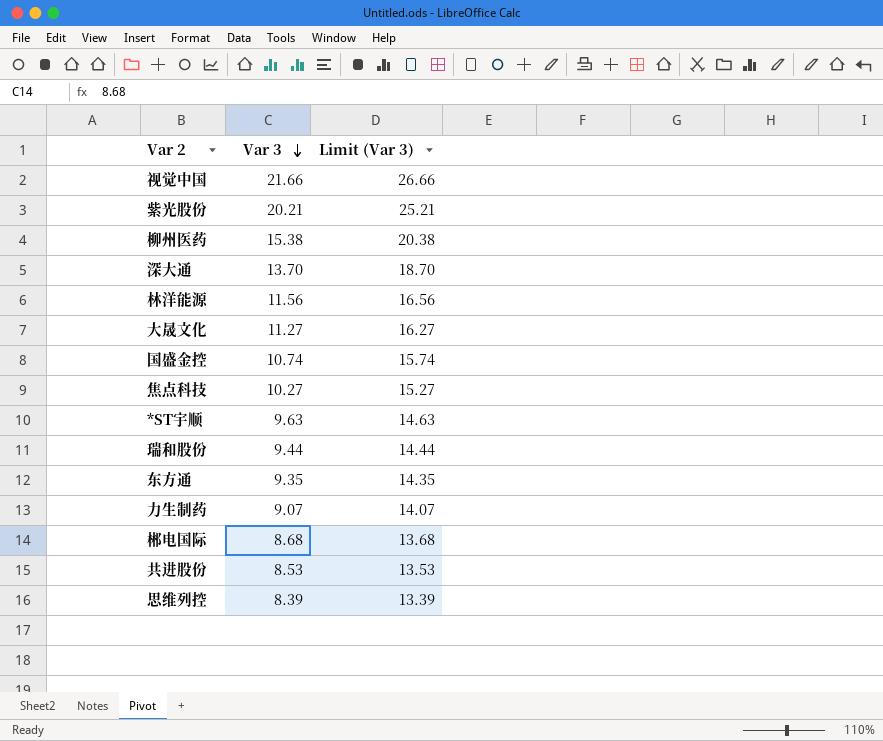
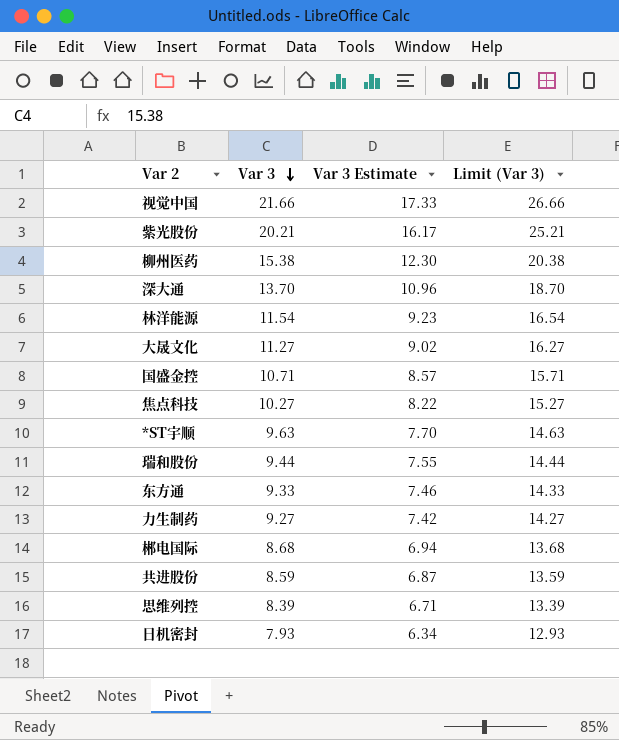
column Var 3 Estimate | formula: none -> [Var 3] * 0.8
林洋能源 | Var 3: 11.56 -> 11.54
林洋能源 | Limit (Var 3): 16.56 -> 16.54
国盛金控 | Var 3: 10.74 -> 10.71
国盛金控 | Limit (Var 3): 15.74 -> 15.71
东方通 | Var 3: 9.35 -> 9.33
东方通 | Limit (Var 3): 14.35 -> 14.33
力生制药 | Var 3: 9.07 -> 9.27
力生制药 | Limit (Var 3): 14.07 -> 14.27
共进股份 | Var 3: 8.53 -> 8.59
共进股份 | Limit (Var 3): 13.53 -> 13.59
row 日机密封: none -> 7.93 | 6.34 | 12.93

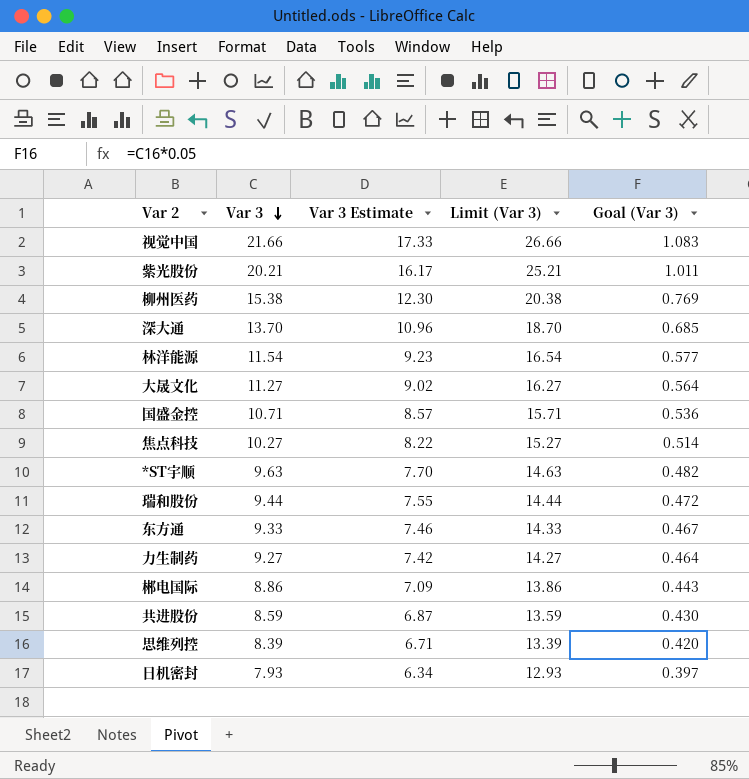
column Goal (Var 3) | formula: none -> [Var 3] * 0.05
郴电国际 | Var 3: 8.68 -> 8.86
郴电国际 | Var 3 Estimate: 6.94 -> 7.09
郴电国际 | Limit (Var 3): 13.68 -> 13.86

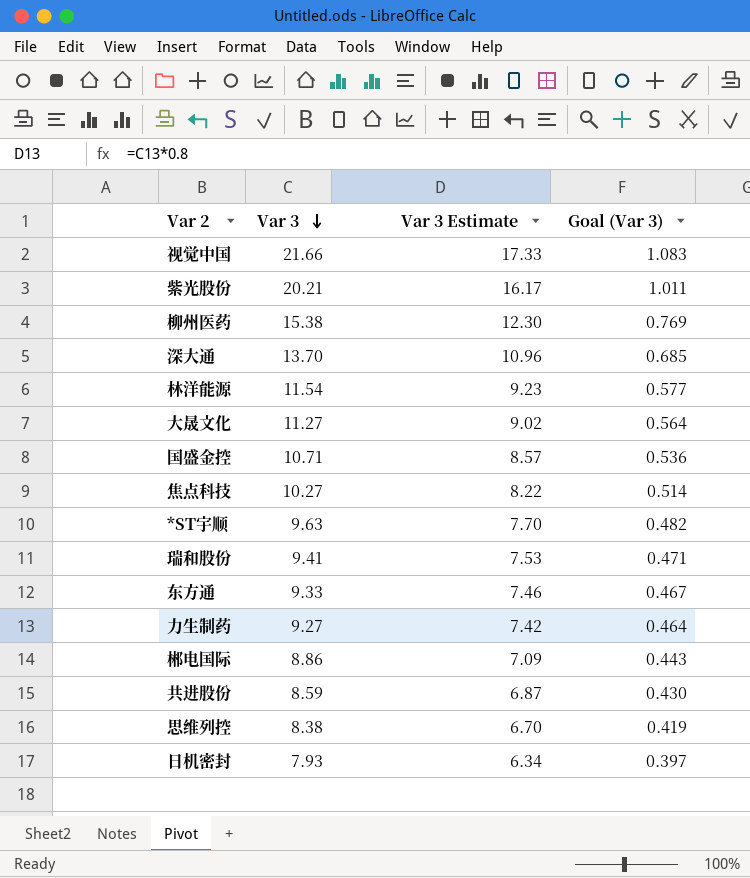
column Limit (Var 3) | formula: [Var 3] + 5 -> none
瑞和股份 | Var 3: 9.44 -> 9.41
瑞和股份 | Var 3 Estimate: 7.55 -> 7.53
瑞和股份 | Goal (Var 3): 0.472 -> 0.471
思维列控 | Var 3: 8.39 -> 8.38
思维列控 | Var 3 Estimate: 6.71 -> 6.70
思维列控 | Goal (Var 3): 0.420 -> 0.419

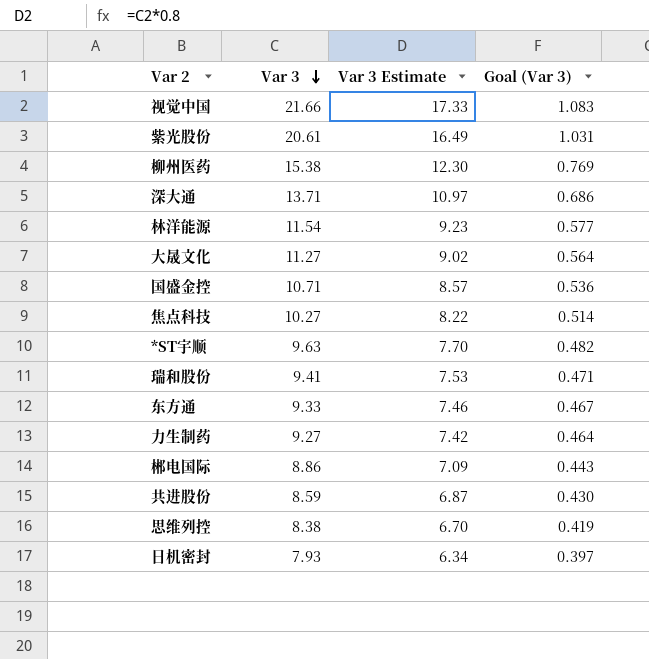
紫光股份 | Var 3: 20.21 -> 20.61
紫光股份 | Var 3 Estimate: 16.17 -> 16.49
紫光股份 | Goal (Var 3): 1.011 -> 1.031
深大通 | Var 3: 13.70 -> 13.71
深大通 | Var 3 Estimate: 10.96 -> 10.97
深大通 | Goal (Var 3): 0.685 -> 0.686

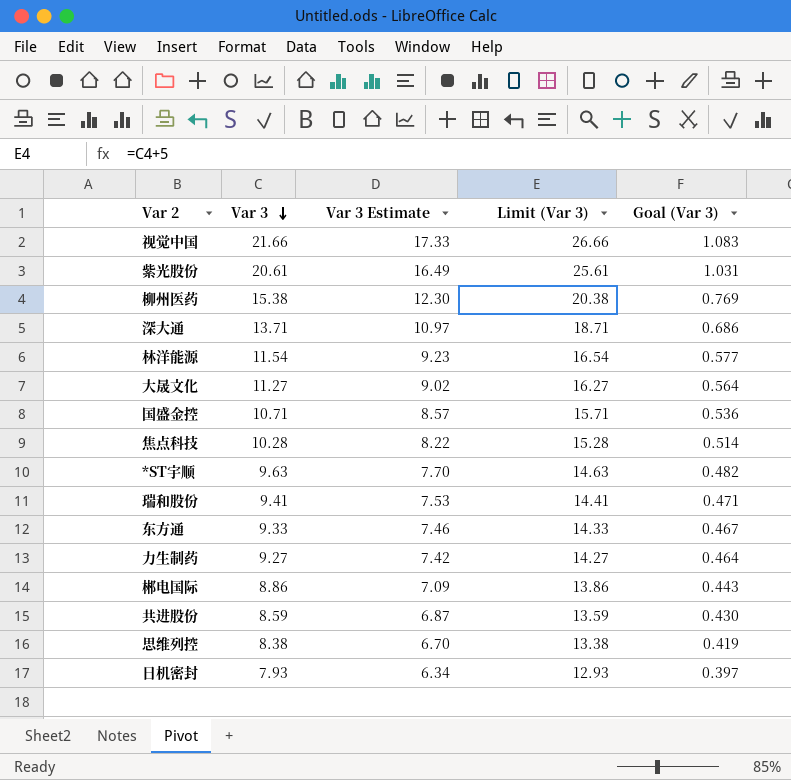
column Limit (Var 3) | formula: none -> [Var 3] + 5
焦点科技 | Var 3: 10.27 -> 10.28

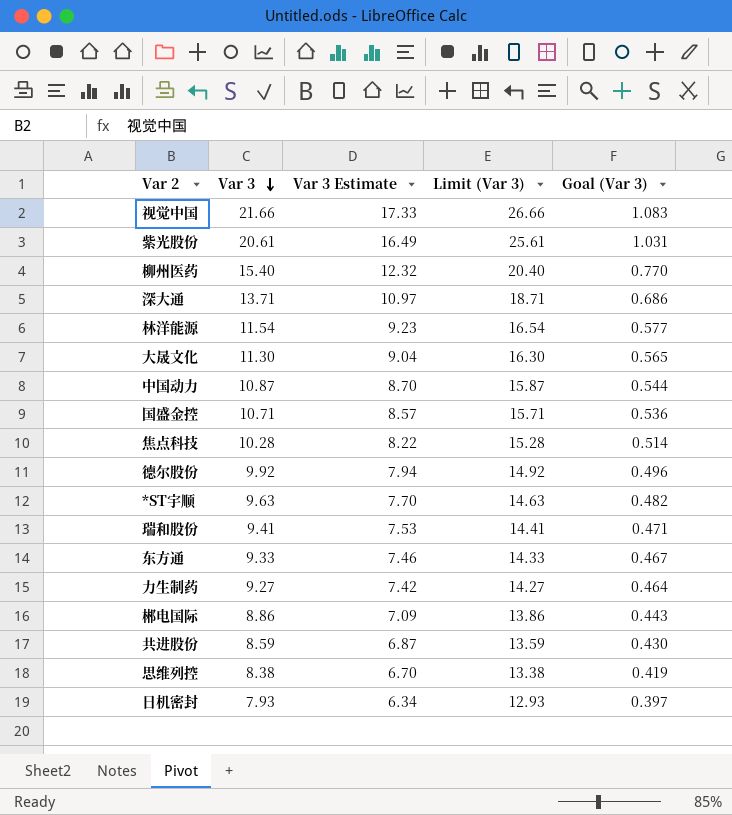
柳州医药 | Var 3: 15.38 -> 15.40
柳州医药 | Var 3 Estimate: 12.30 -> 12.32
柳州医药 | Limit (Var 3): 20.38 -> 20.40
柳州医药 | Goal (Var 3): 0.769 -> 0.770
大晟文化 | Var 3: 11.27 -> 11.30
大晟文化 | Var 3 Estimate: 9.02 -> 9.04
大晟文化 | Limit (Var 3): 16.27 -> 16.30
大晟文化 | Goal (Var 3): 0.564 -> 0.565
row 中国动力: none -> 10.87 | 8.70 | 15.87 | 0.544
row 德尔股份: none -> 9.92 | 7.94 | 14.92 | 0.496

